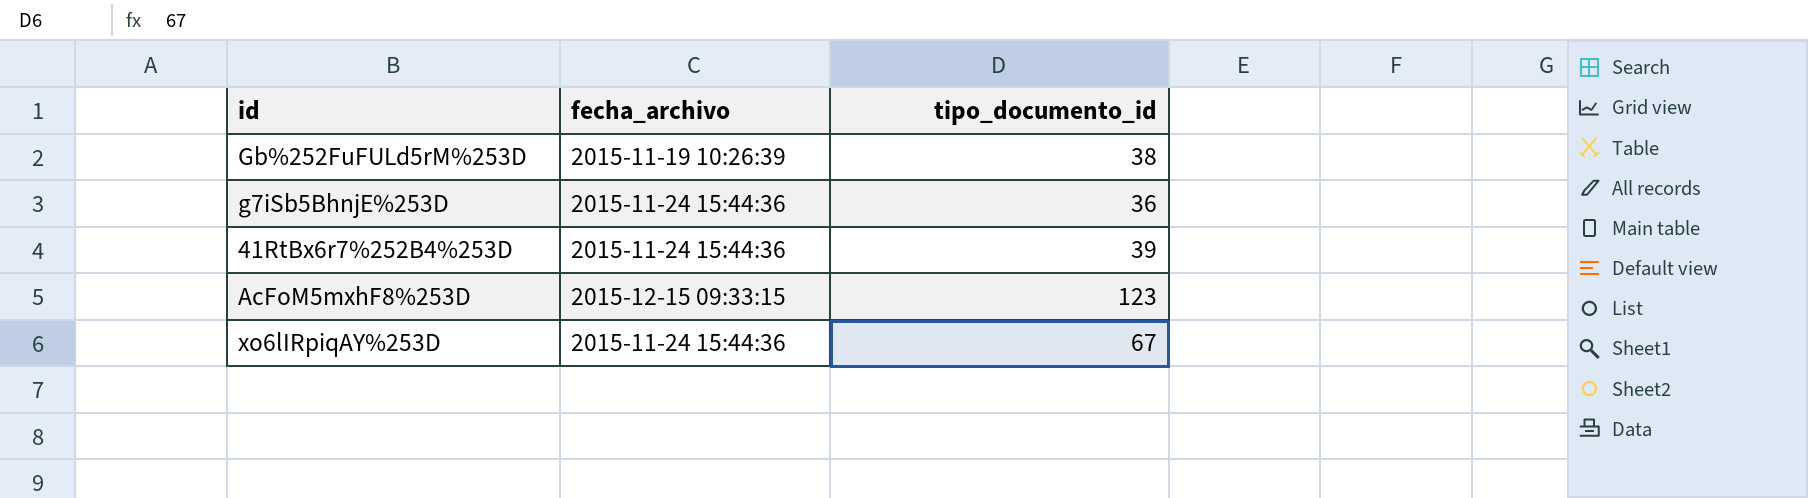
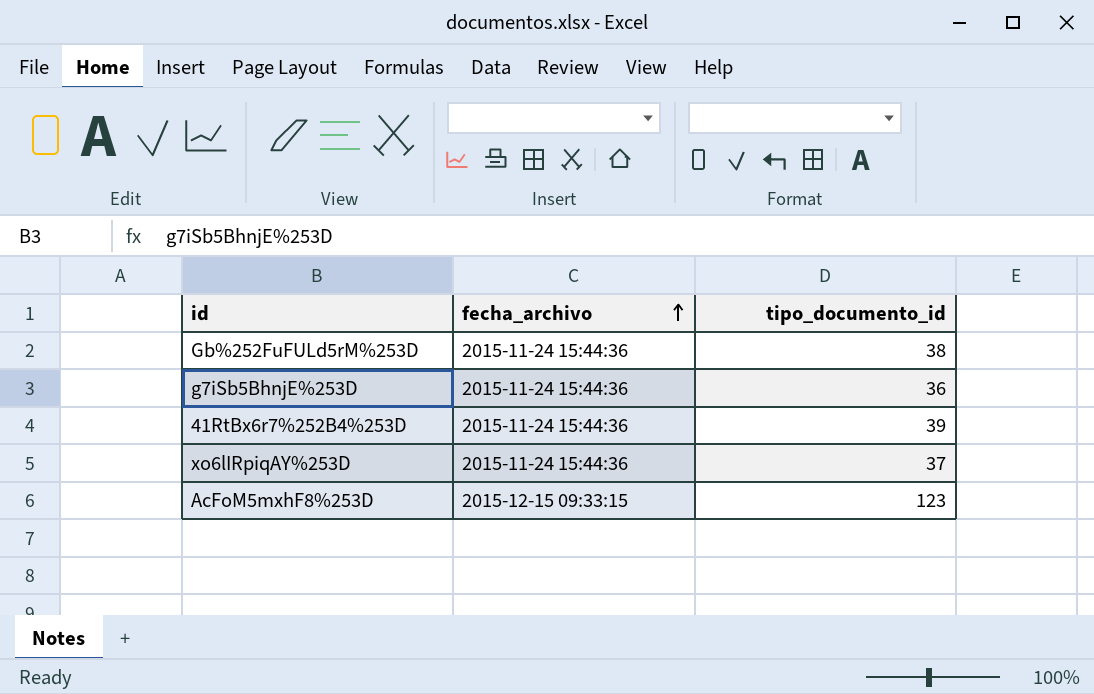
row order: none -> fecha_archivo ascending
Gb%252FuFULd5rM%253D | fecha_archivo: 2015-11-19 10:26:39 -> 2015-11-24 15:44:36
xo6lIRpiqAY%253D | tipo_documento_id: 67 -> 37

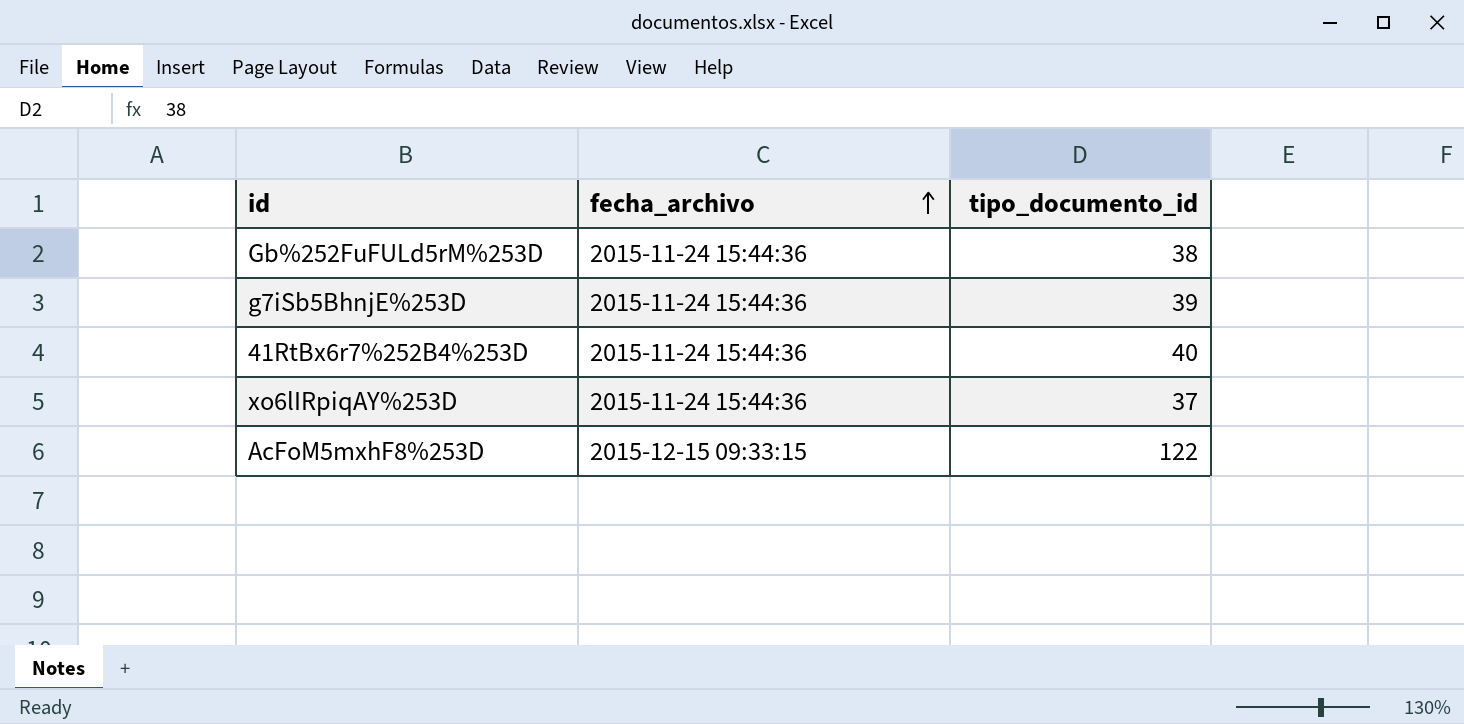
g7iSb5BhnjE%253D | tipo_documento_id: 36 -> 39
41RtBx6r7%252B4%253D | tipo_documento_id: 39 -> 40
AcFoM5mxhF8%253D | tipo_documento_id: 123 -> 122

